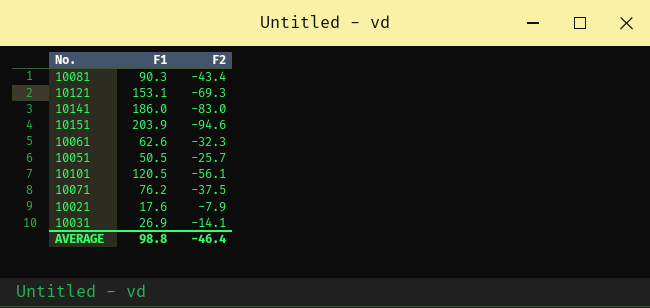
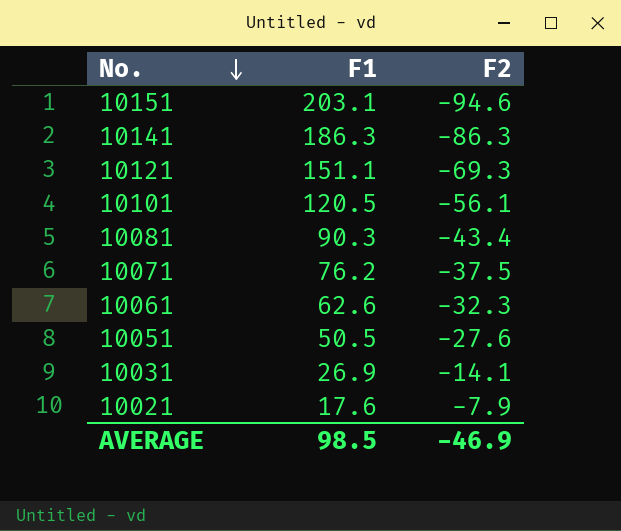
row order: none -> No. descending
10151 | F1: 203.9 -> 203.1
10141 | F1: 186.0 -> 186.3
10141 | F2: -83.0 -> -86.3
10121 | F1: 153.1 -> 151.1
10051 | F2: -25.7 -> -27.6
AVERAGE | F1: 98.8 -> 98.5
AVERAGE | F2: -46.4 -> -46.9

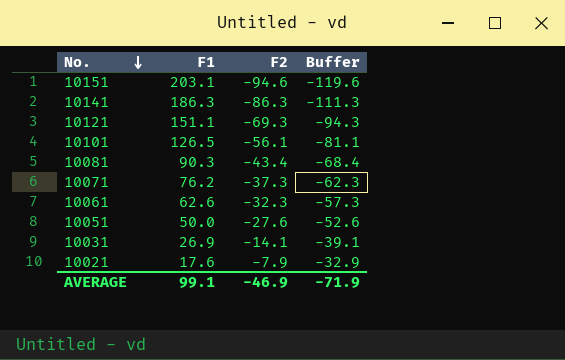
column Buffer | formula: none -> [F2] - 25
10101 | F1: 120.5 -> 126.5
10071 | F2: -37.5 -> -37.3
10051 | F1: 50.5 -> 50.0
AVERAGE | F1: 98.5 -> 99.1

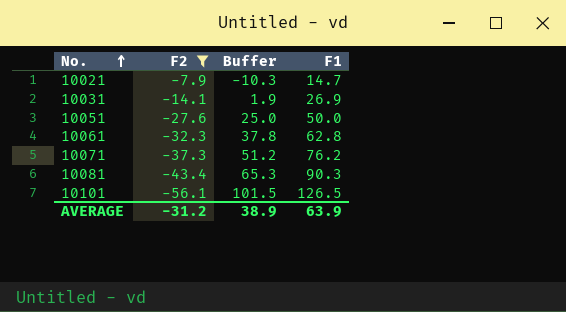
filter: none -> F2 >= -56.1
row order: No. descending -> No. ascending
column Buffer | formula: [F2] - 25 -> [F1] - 25
column F1 | position: 2 -> 4
10021 | F1: 17.6 -> 14.7
10061 | F1: 62.6 -> 62.8
AVERAGE | F2: -46.9 -> -31.2
AVERAGE | Buffer: -71.9 -> 38.9
AVERAGE | F1: 99.1 -> 63.9

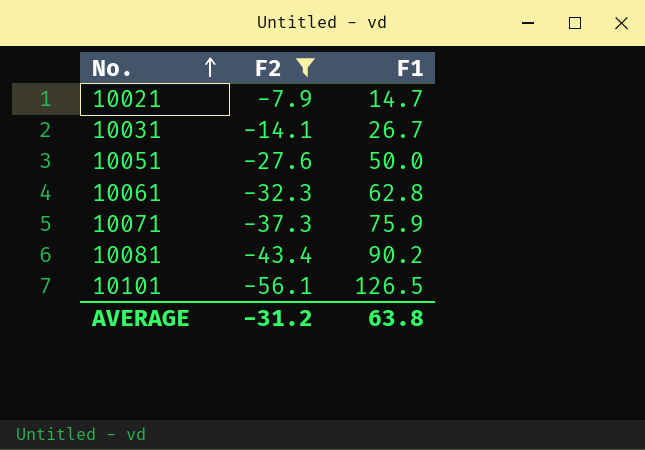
column Buffer | formula: [F1] - 25 -> none
10031 | F1: 26.9 -> 26.7
10071 | F1: 76.2 -> 75.9
10081 | F1: 90.3 -> 90.2
AVERAGE | F1: 63.9 -> 63.8

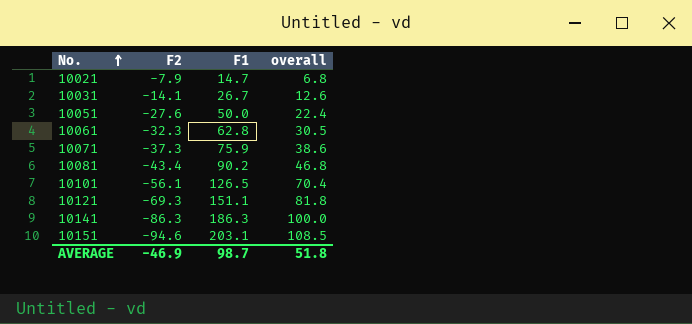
filter: F2 >= -56.1 -> none
column overall | formula: none -> [F2] + [F1]
AVERAGE | F2: -31.2 -> -46.9
AVERAGE | F1: 63.8 -> 98.7

